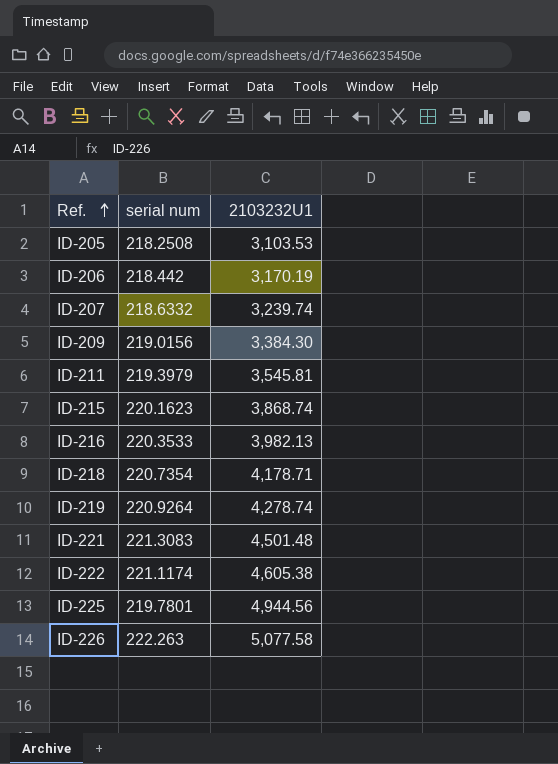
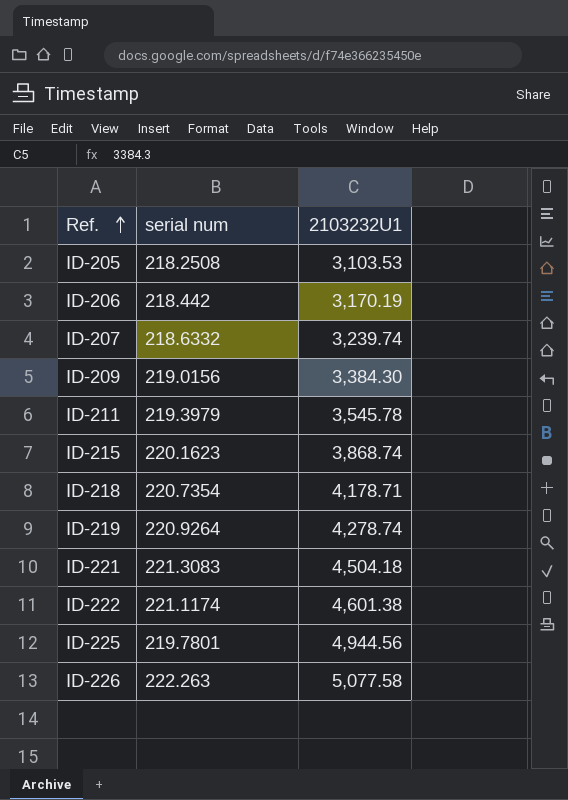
row ID-216: 220.3533 | 3,982.13 -> none
ID-211 | 2103232U1: 3,545.81 -> 3,545.78
ID-221 | 2103232U1: 4,501.48 -> 4,504.18
ID-222 | 2103232U1: 4,605.38 -> 4,601.38

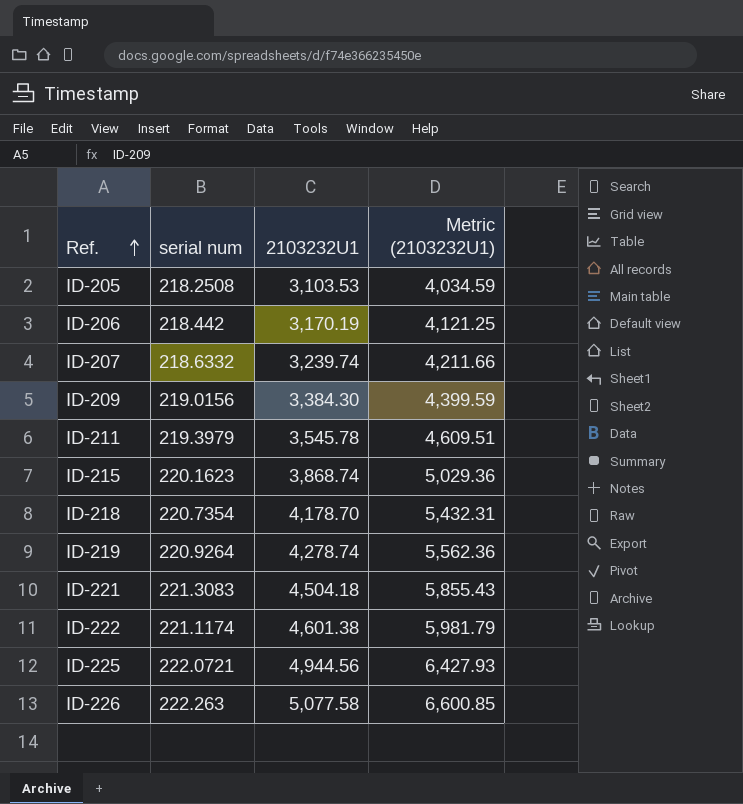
column Metric (2103232U1) | formula: none -> [2103232U1] * 1.3
ID-218 | 2103232U1: 4,178.71 -> 4,178.70
ID-225 | serial num: 219.7801 -> 222.0721

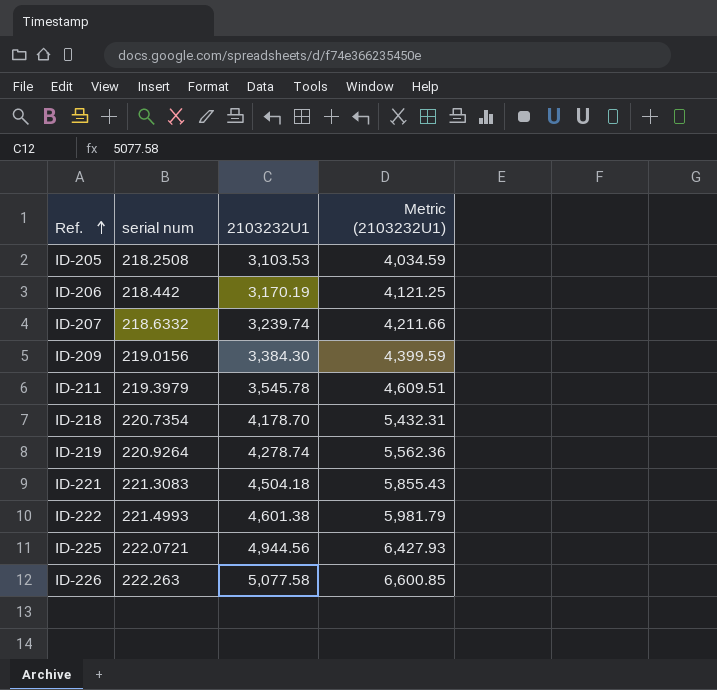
row ID-215: 220.1623 | 3,868.74 | 5,029.36 -> none
ID-222 | serial num: 221.1174 -> 221.4993

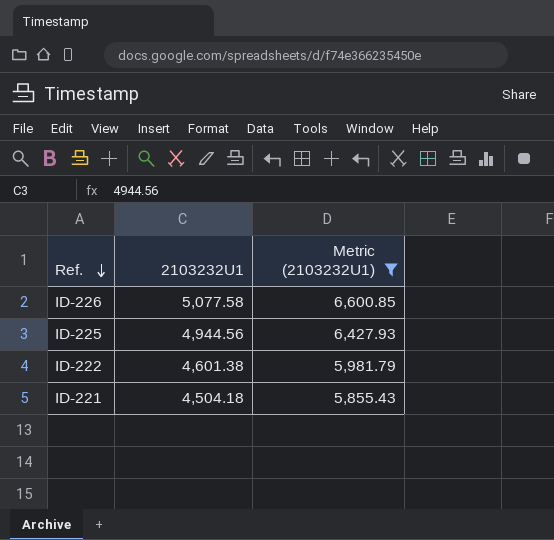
filter: none -> Metric (2103232U1) >= 5,855.43
row order: Ref. ascending -> Ref. descending
column serial num | position: 2 -> none

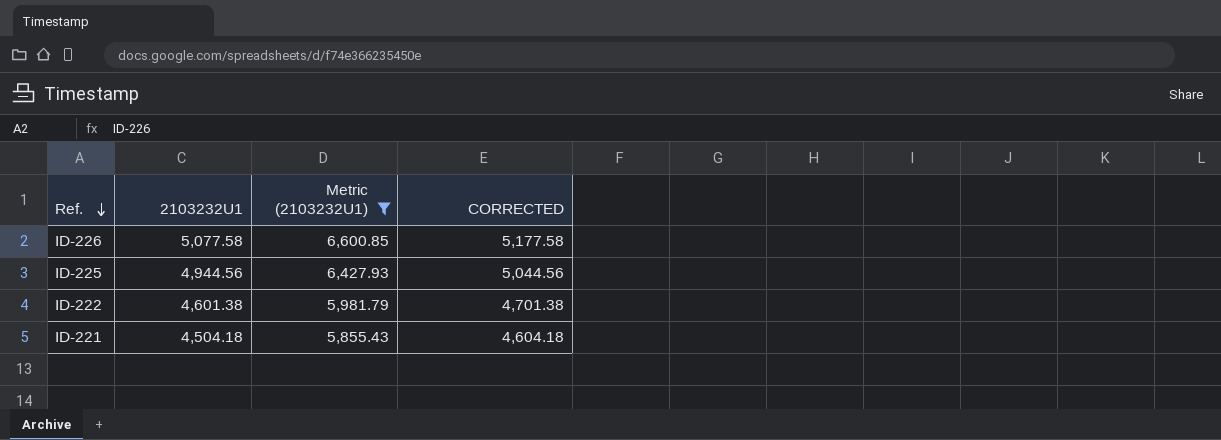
column CORRECTED | formula: none -> [2103232U1] + 100

